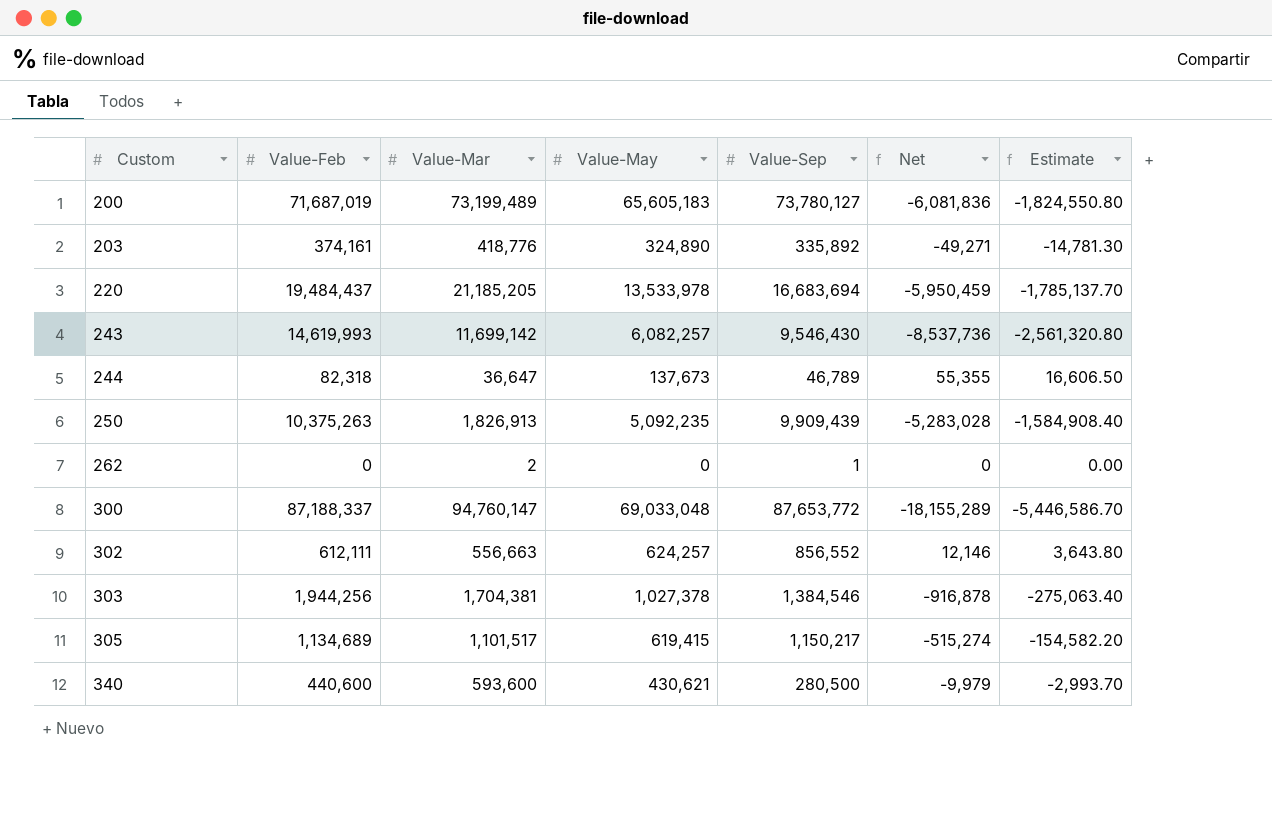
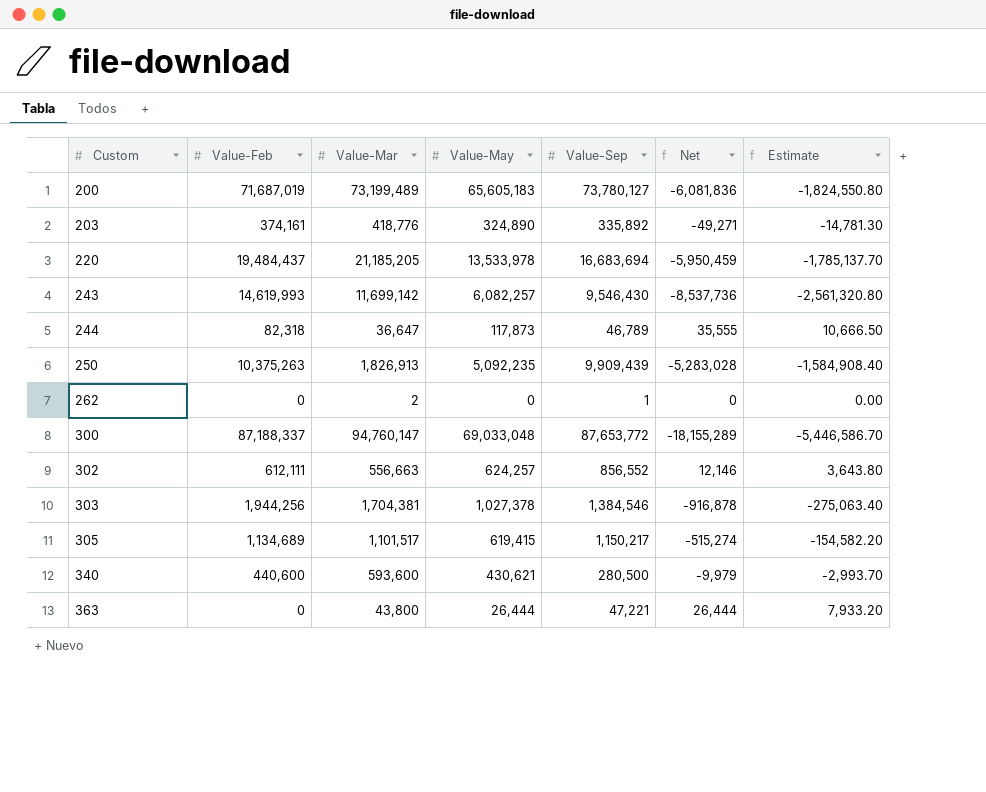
244 | Value-May: 137,673 -> 117,873
244 | Net: 55,355 -> 35,555
244 | Estimate: 16,606.50 -> 10,666.50
row 363: none -> 0 | 43,800 | 26,444 | 47,221 | 26,444 | 7,933.20

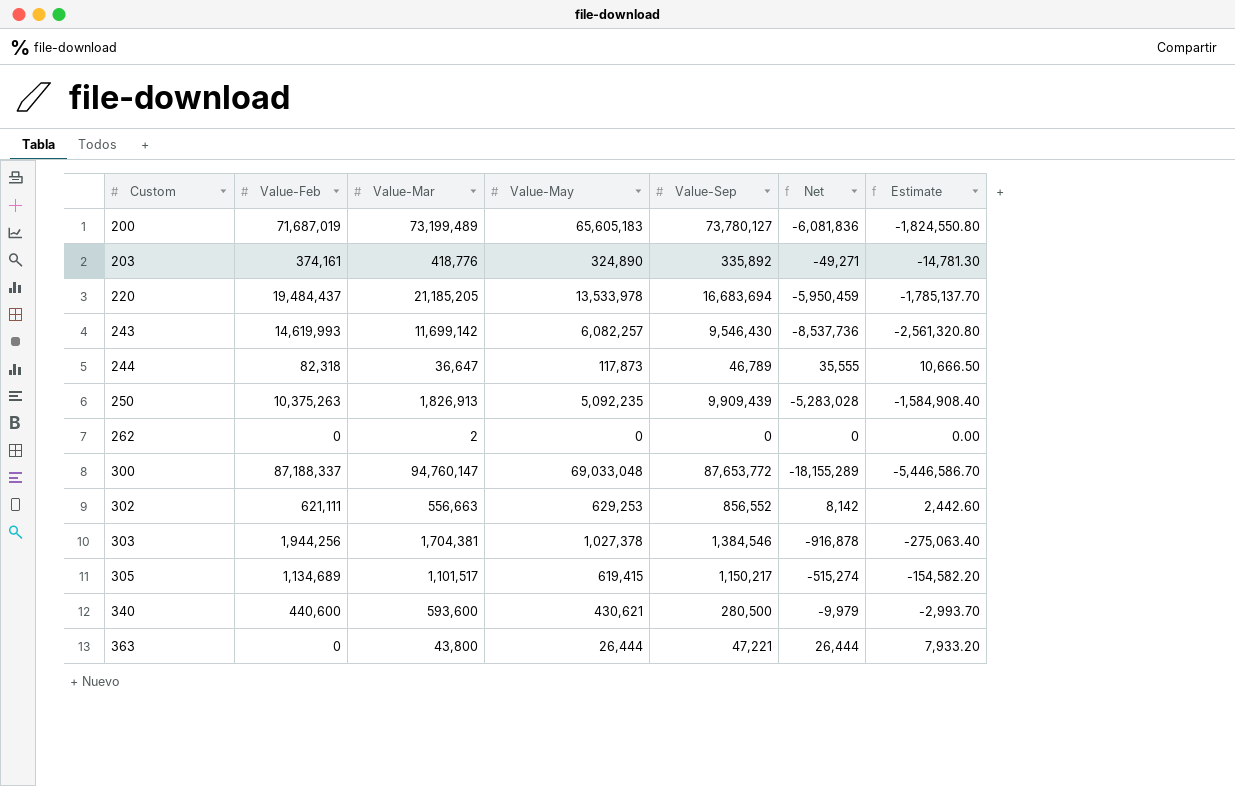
262 | Value-Sep: 1 -> 0
302 | Value-Feb: 612,111 -> 621,111
302 | Value-May: 624,257 -> 629,253
302 | Net: 12,146 -> 8,142
302 | Estimate: 3,643.80 -> 2,442.60

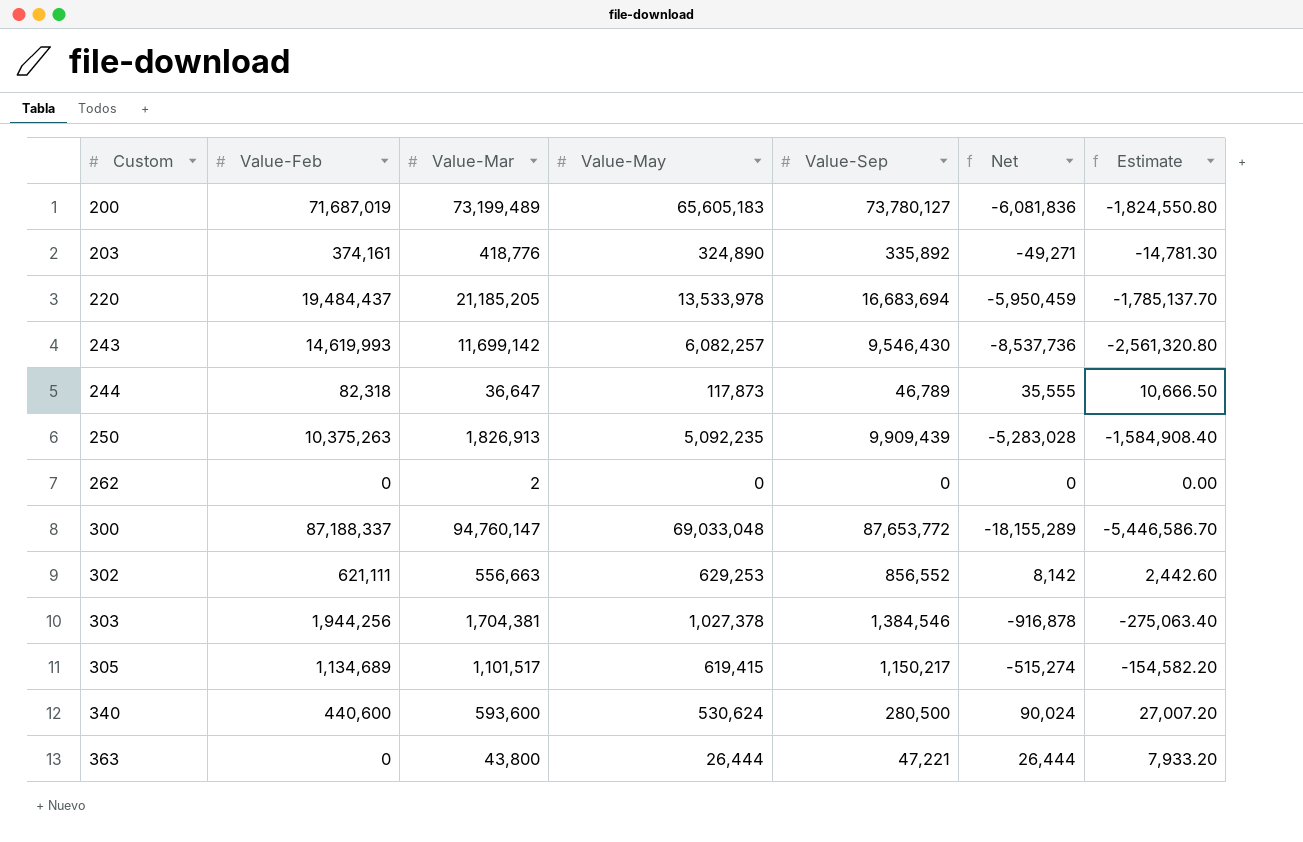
340 | Value-May: 430,621 -> 530,624
340 | Net: -9,979 -> 90,024
340 | Estimate: -2,993.70 -> 27,007.20

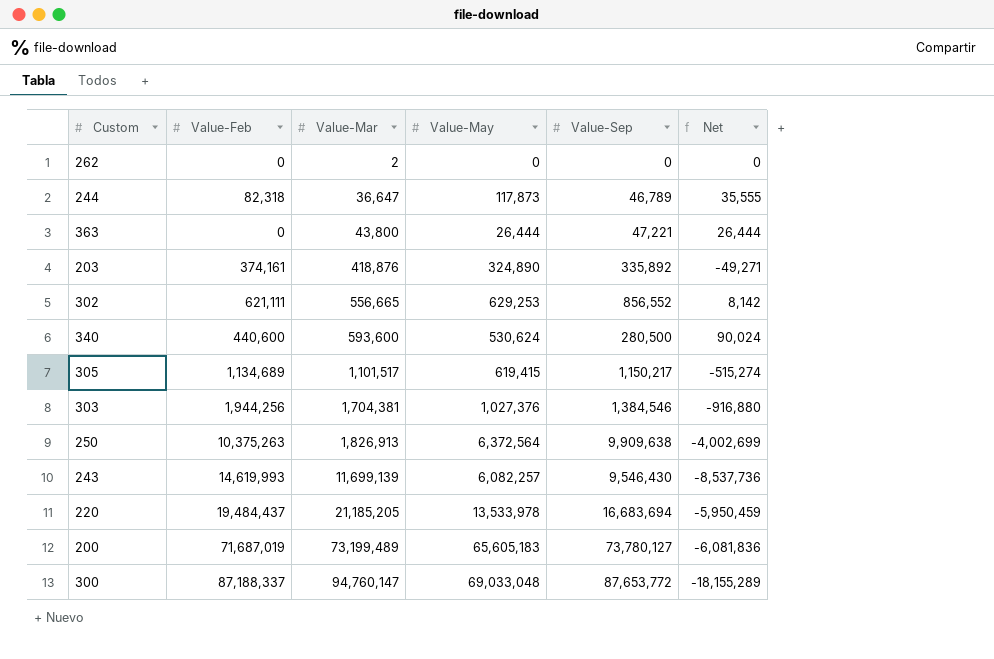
row order: Custom ascending -> Value-Mar ascending
column Estimate | formula: [Net] * 0.3 -> none
203 | Value-Mar: 418,776 -> 418,876
302 | Value-Mar: 556,663 -> 556,665
303 | Value-May: 1,027,378 -> 1,027,376
303 | Net: -916,878 -> -916,880
250 | Value-May: 5,092,235 -> 6,372,564
250 | Value-Sep: 9,909,439 -> 9,909,638
250 | Net: -5,283,028 -> -4,002,699
243 | Value-Mar: 11,699,142 -> 11,699,139

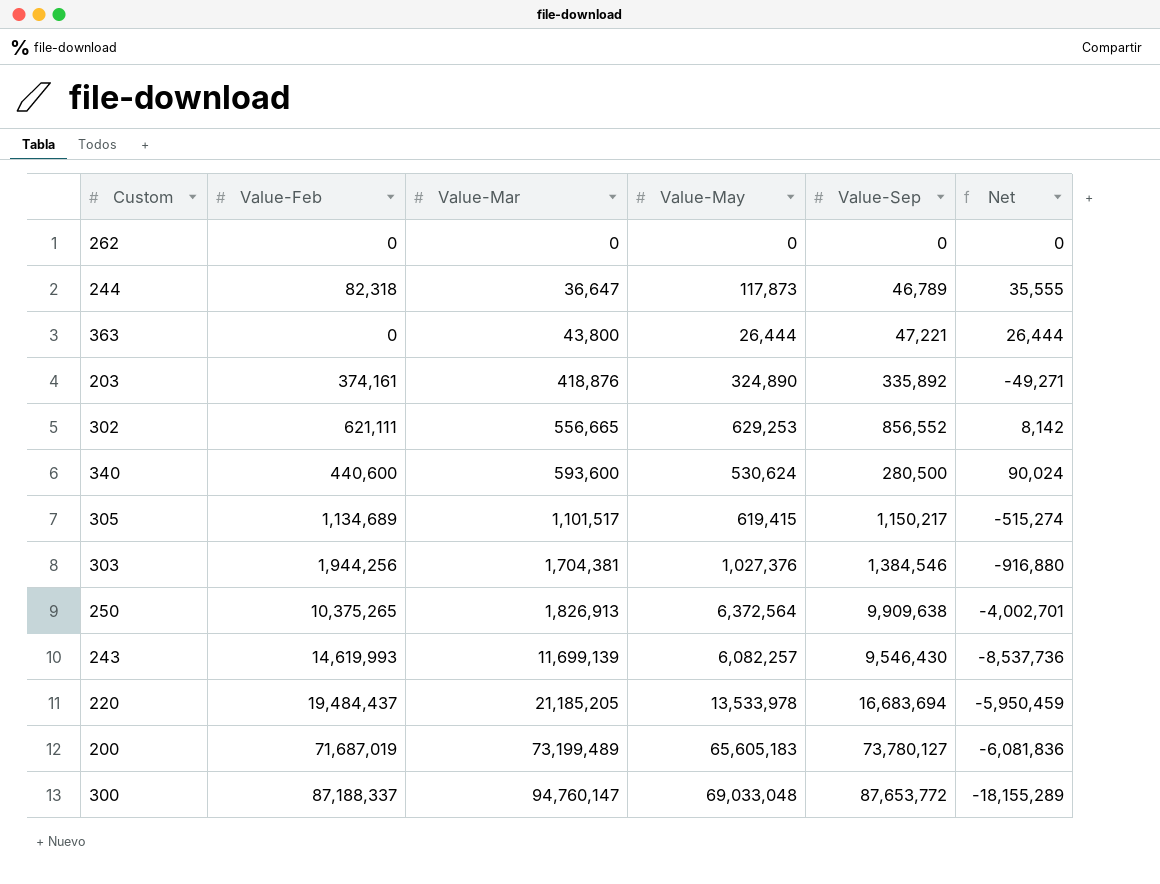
262 | Value-Mar: 2 -> 0
250 | Value-Feb: 10,375,263 -> 10,375,265
250 | Net: -4,002,699 -> -4,002,701

